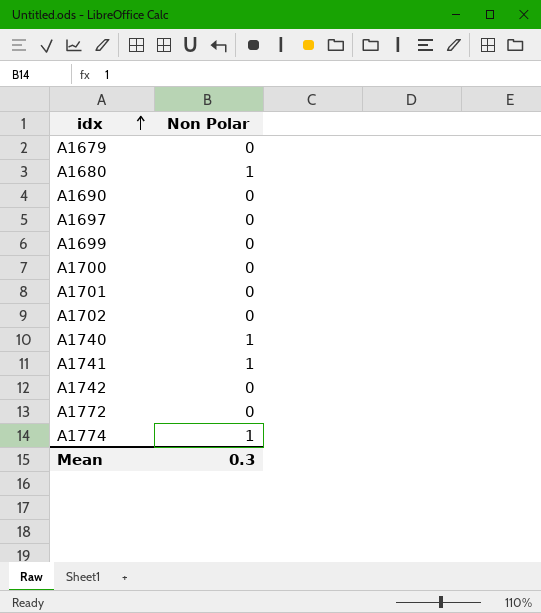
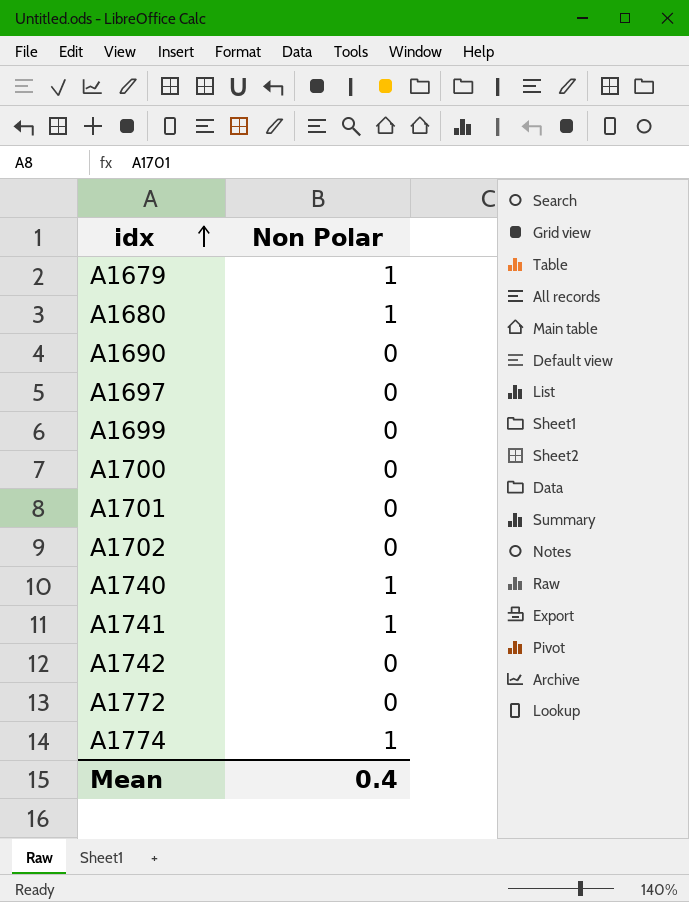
A1679 | Non Polar: 0 -> 1
Mean | Non Polar: 0.3 -> 0.4

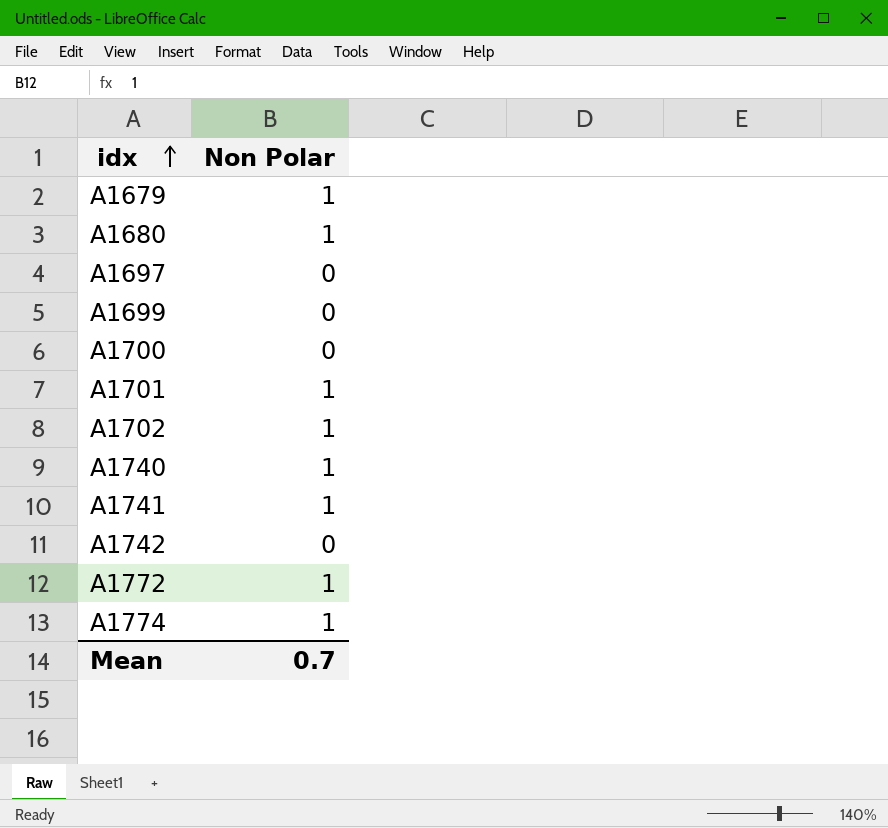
row A1690: 0 -> none
A1701 | Non Polar: 0 -> 1
A1702 | Non Polar: 0 -> 1
A1772 | Non Polar: 0 -> 1
Mean | Non Polar: 0.4 -> 0.7

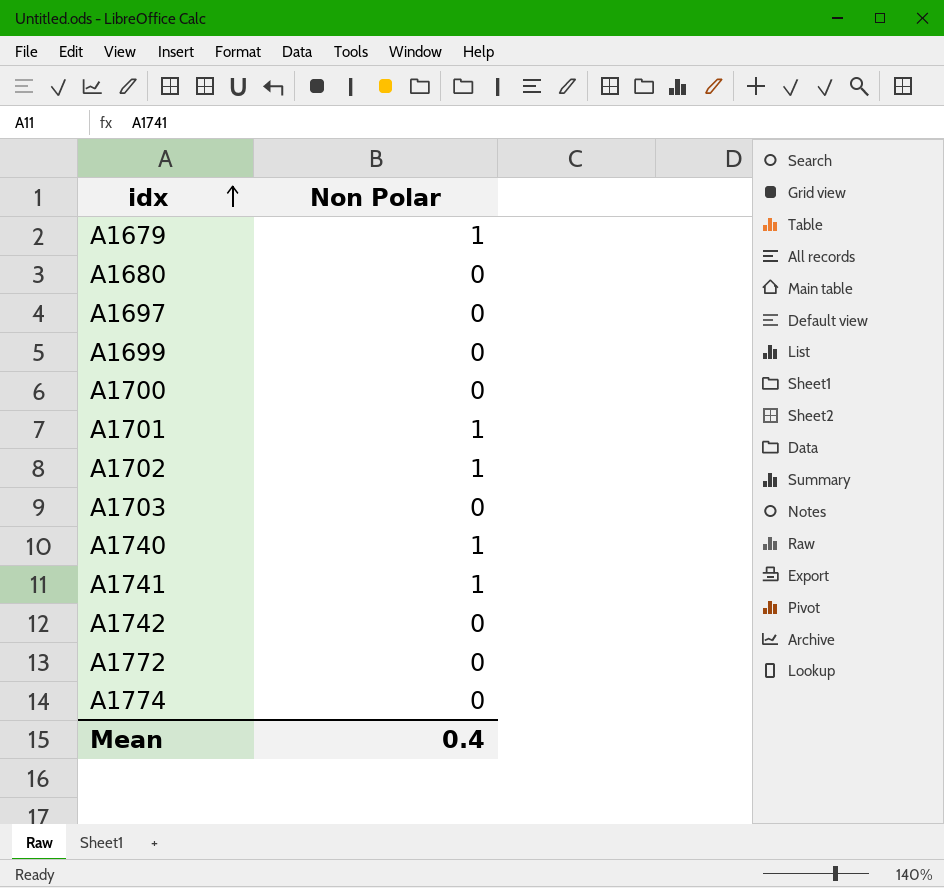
A1680 | Non Polar: 1 -> 0
row A1703: none -> 0
A1772 | Non Polar: 1 -> 0
A1774 | Non Polar: 1 -> 0
Mean | Non Polar: 0.7 -> 0.4

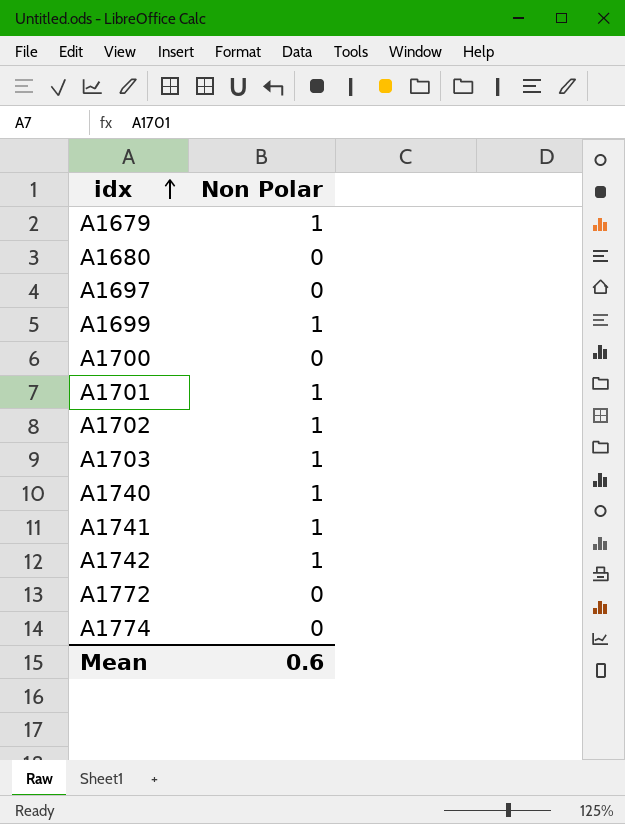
A1699 | Non Polar: 0 -> 1
A1703 | Non Polar: 0 -> 1
A1742 | Non Polar: 0 -> 1
Mean | Non Polar: 0.4 -> 0.6

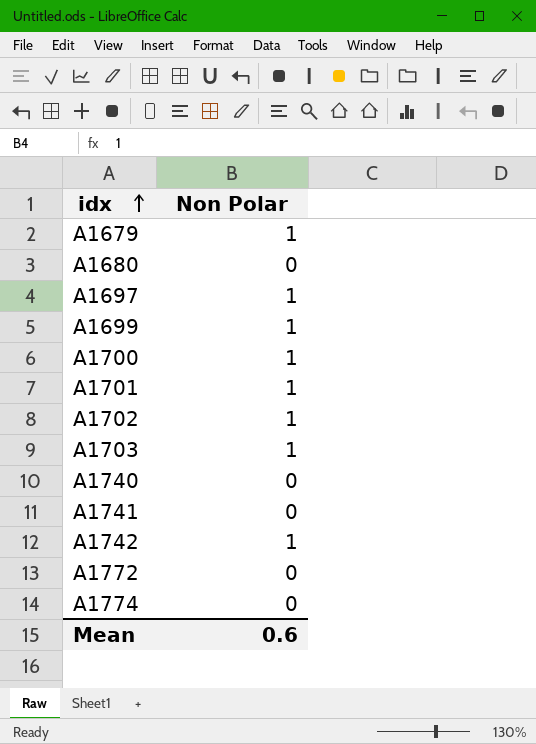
A1697 | Non Polar: 0 -> 1
A1700 | Non Polar: 0 -> 1
A1740 | Non Polar: 1 -> 0
A1741 | Non Polar: 1 -> 0

